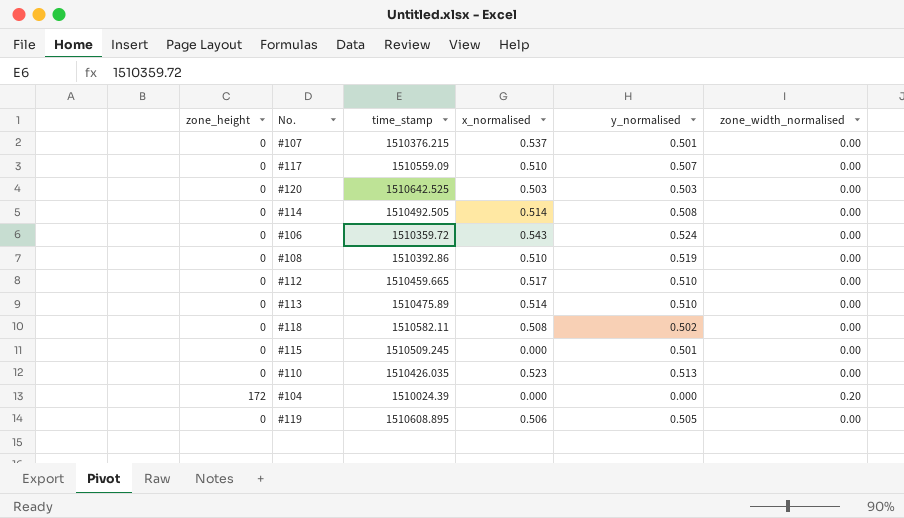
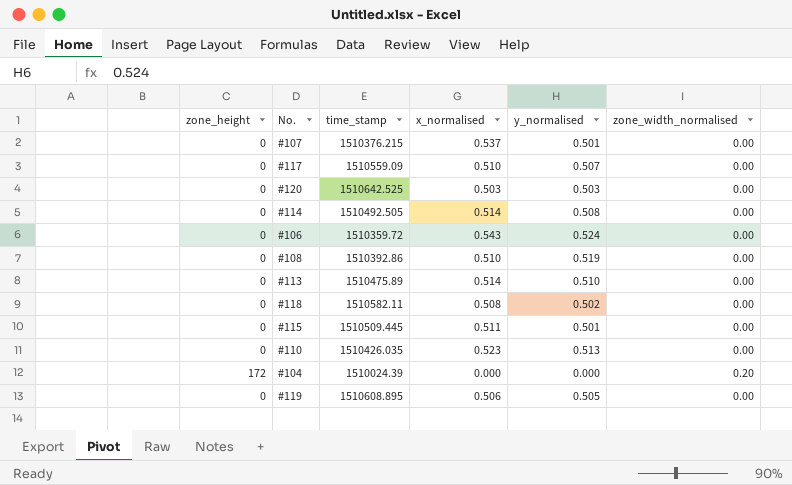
row #112: 0 | 1510459.665 | 0.517 | 0.510 | 0.00 -> none
#115 | time_stamp: 1510509.245 -> 1510509.445
#115 | x_normalised: 0.000 -> 0.511

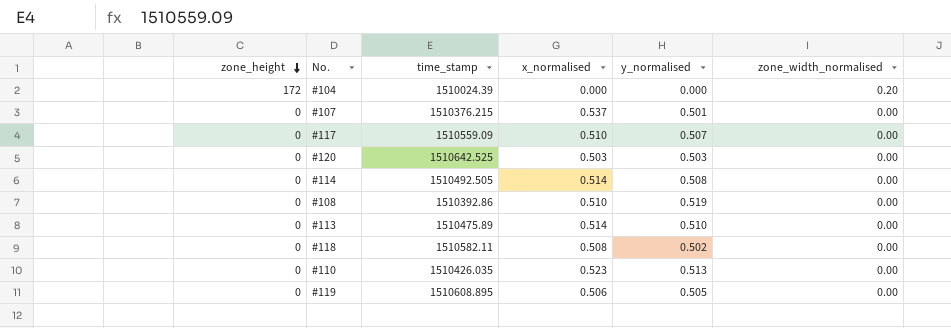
row order: none -> zone_height descending
row #106: 0 | 1510359.72 | 0.543 | 0.524 | 0.00 -> none
row #115: 0 | 1510509.445 | 0.511 | 0.501 | 0.00 -> none

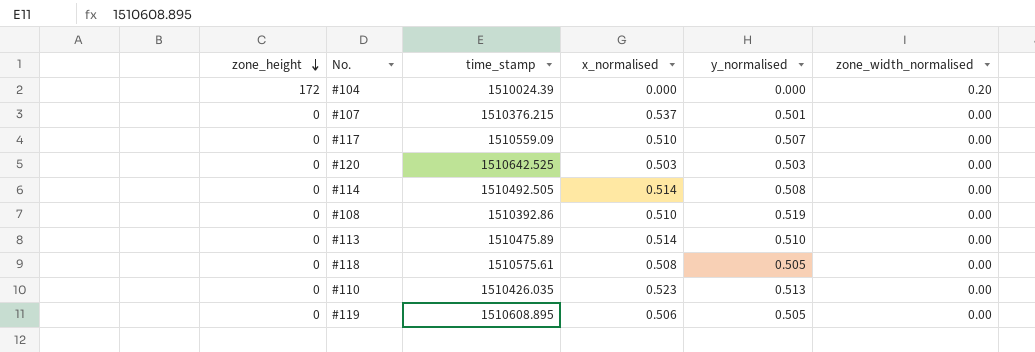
#118 | time_stamp: 1510582.11 -> 1510575.61
#118 | y_normalised: 0.502 -> 0.505

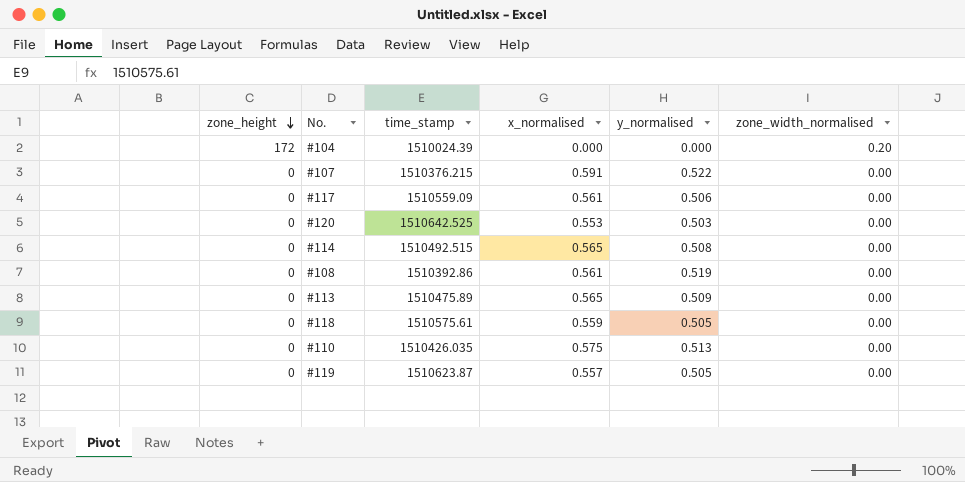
#107 | x_normalised: 0.537 -> 0.591
#107 | y_normalised: 0.501 -> 0.522
#117 | x_normalised: 0.510 -> 0.561
#117 | y_normalised: 0.507 -> 0.506
#120 | x_normalised: 0.503 -> 0.553
#114 | time_stamp: 1510492.505 -> 1510492.515
#114 | x_normalised: 0.514 -> 0.565
#108 | x_normalised: 0.510 -> 0.561
#113 | x_normalised: 0.514 -> 0.565
#113 | y_normalised: 0.510 -> 0.509
#118 | x_normalised: 0.508 -> 0.559
#110 | x_normalised: 0.523 -> 0.575
#119 | time_stamp: 1510608.895 -> 1510623.87
#119 | x_normalised: 0.506 -> 0.557

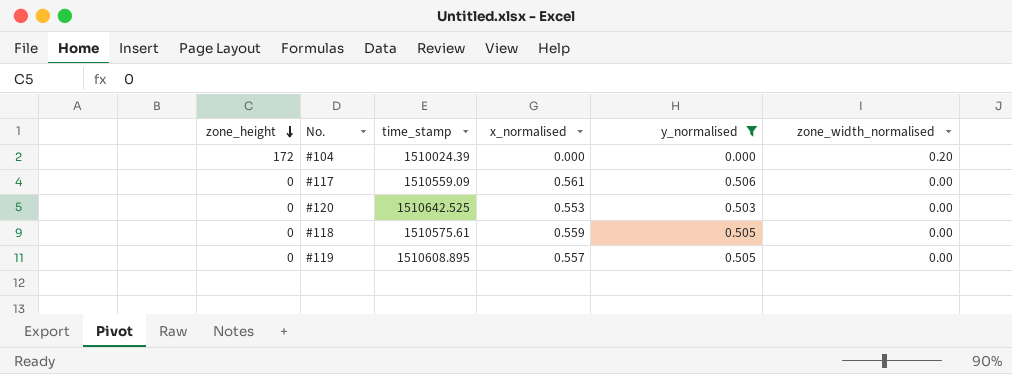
filter: none -> y_normalised <= 0.506
#119 | time_stamp: 1510623.87 -> 1510608.895

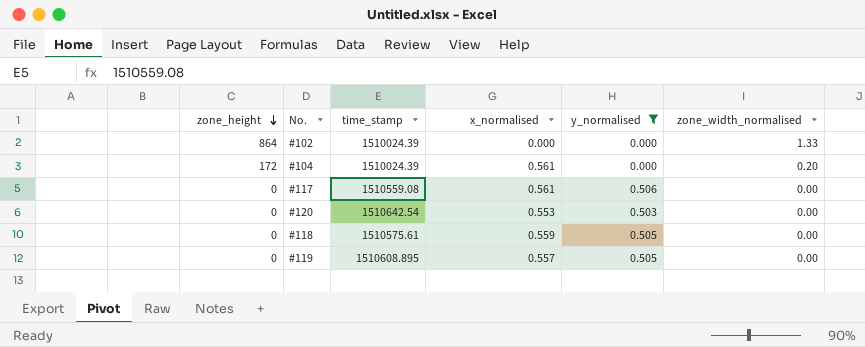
row #102: none -> 864 | 1510024.39 | 0.000 | 0.000 | 1.33
#104 | x_normalised: 0.000 -> 0.561
#117 | time_stamp: 1510559.09 -> 1510559.08
#120 | time_stamp: 1510642.525 -> 1510642.54

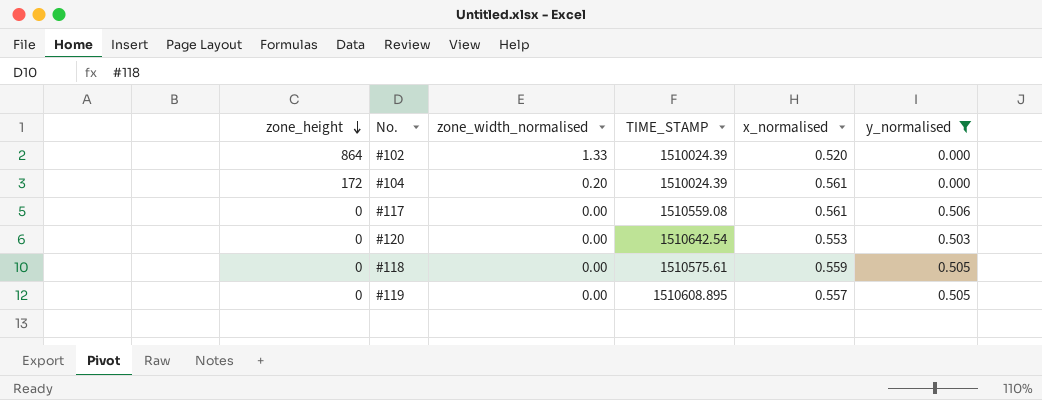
column zone_width_normalised | position: 6 -> 3
column name: time_stamp -> TIME_STAMP
#102 | x_normalised: 0.000 -> 0.520

